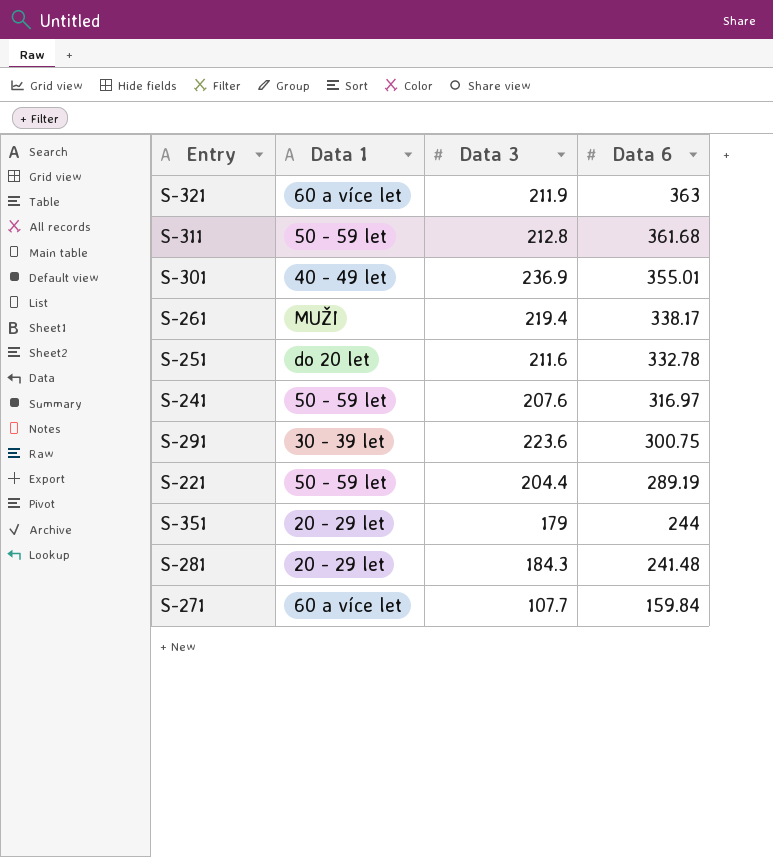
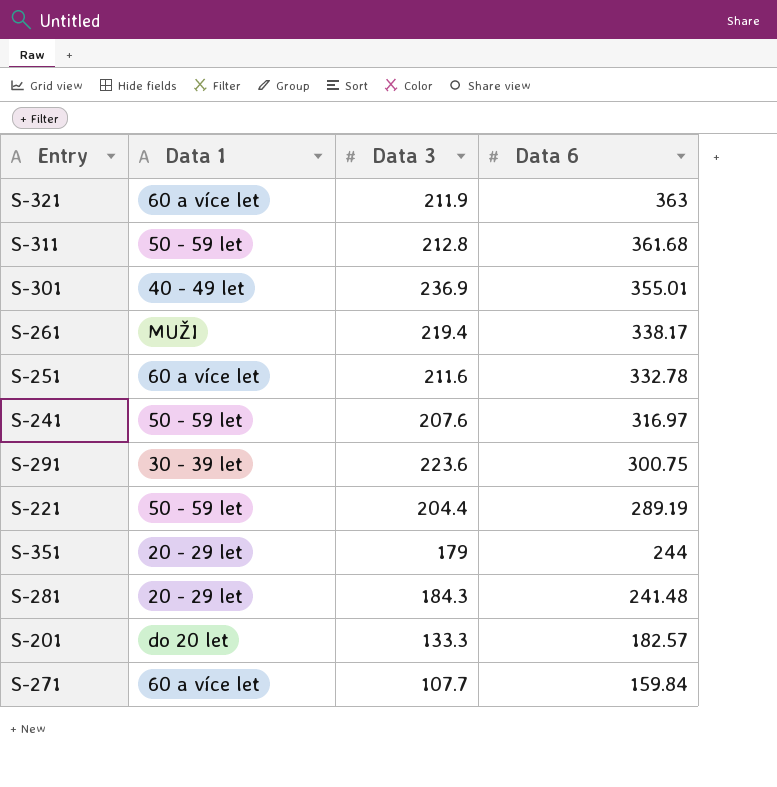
S-251 | Data 1: do 20 let -> 60 a více let
row S-201: none -> do 20 let | 133.3 | 182.57

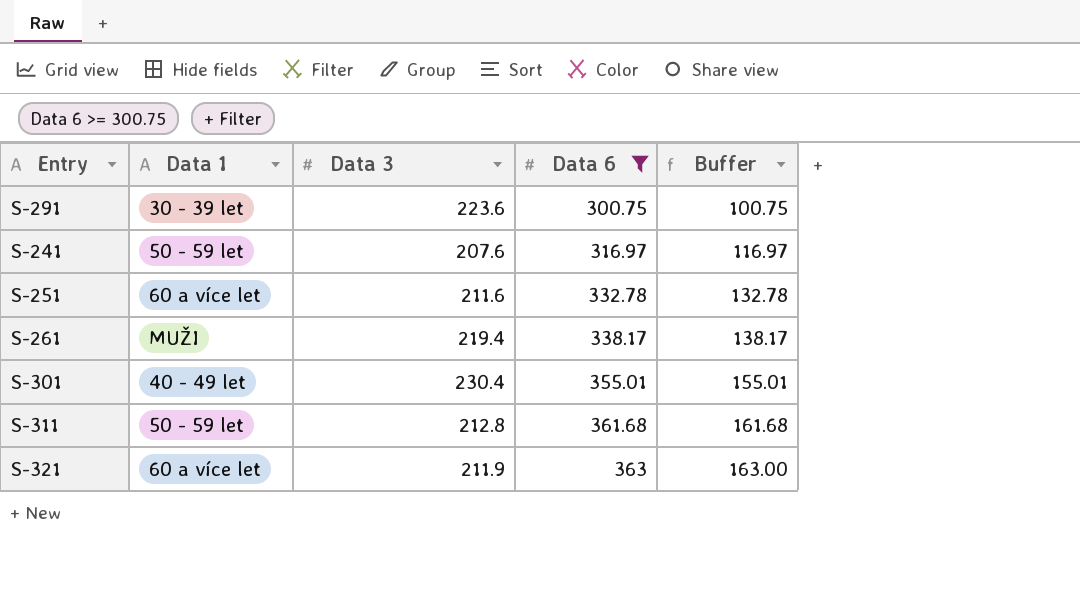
filter: none -> Data 6 >= 300.75
row order: Data 6 descending -> Data 6 ascending
column Buffer | formula: none -> [Data 6] - 200
S-301 | Data 3: 236.9 -> 230.4

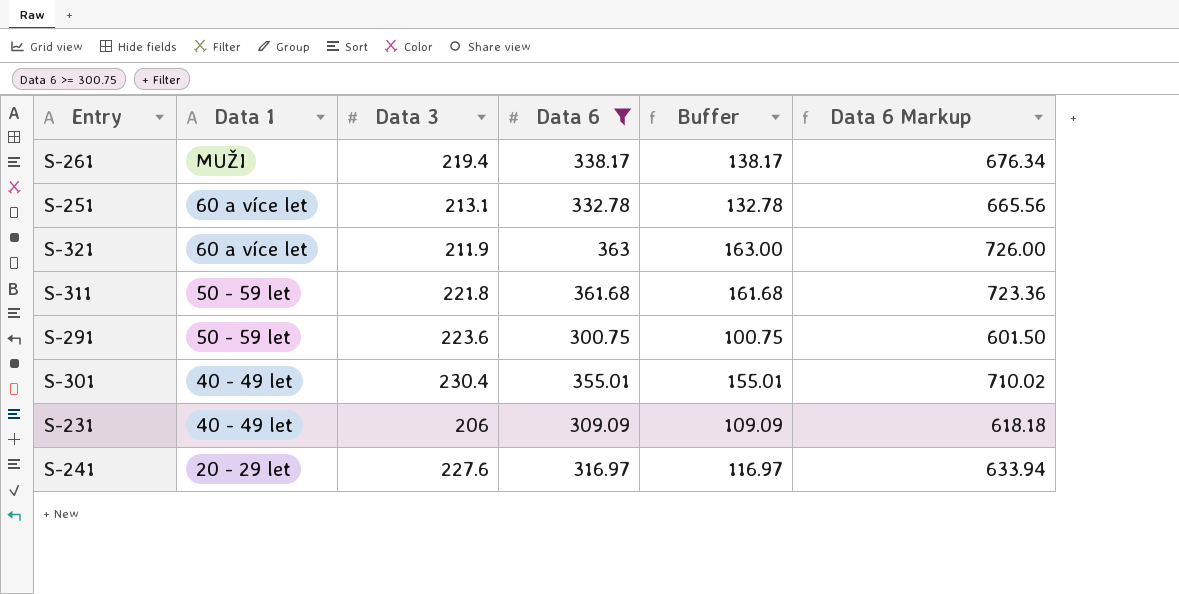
row order: Data 6 ascending -> Data 1 descending
column Data 6 Markup | formula: none -> [Data 6] * 2
S-251 | Data 3: 211.6 -> 213.1
S-311 | Data 3: 212.8 -> 221.8
S-291 | Data 1: 30 - 39 let -> 50 - 59 let
row S-231: none -> 40 - 49 let | 206 | 309.09 | 109.09 | 618.18
S-241 | Data 1: 50 - 59 let -> 20 - 29 let
S-241 | Data 3: 207.6 -> 227.6

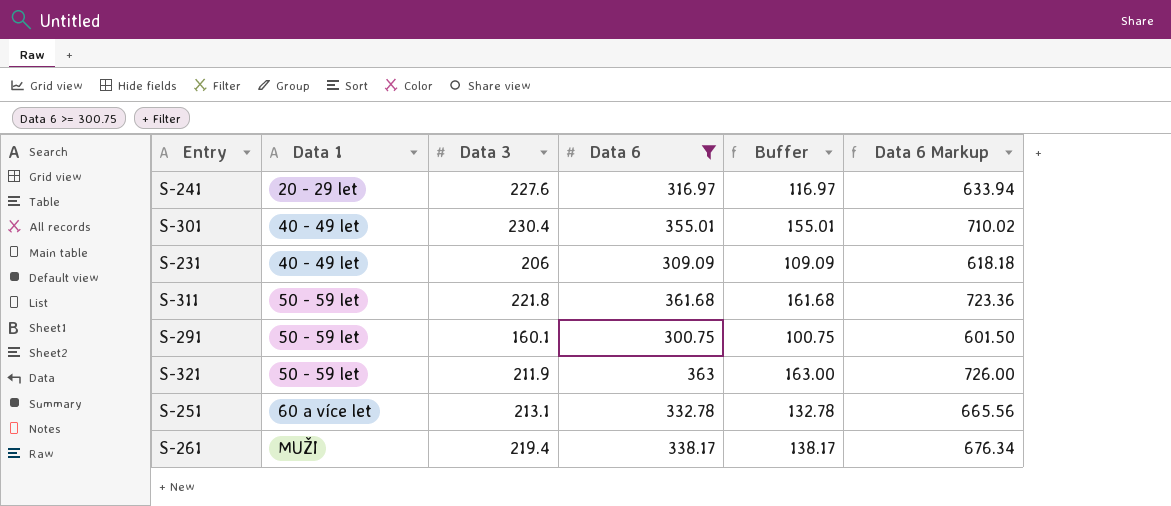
row order: Data 1 descending -> Data 1 ascending
S-291 | Data 3: 223.6 -> 160.1
S-321 | Data 1: 60 a více let -> 50 - 59 let

